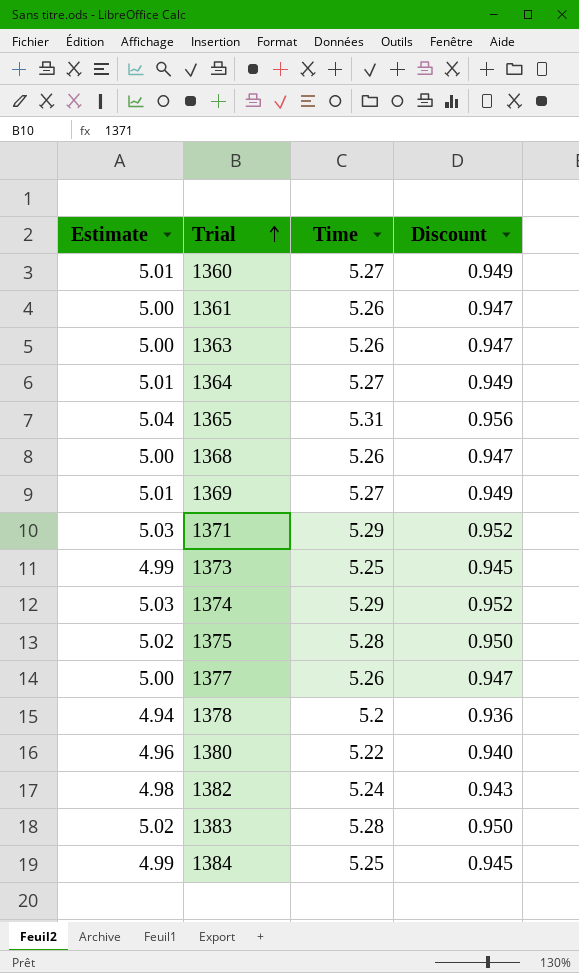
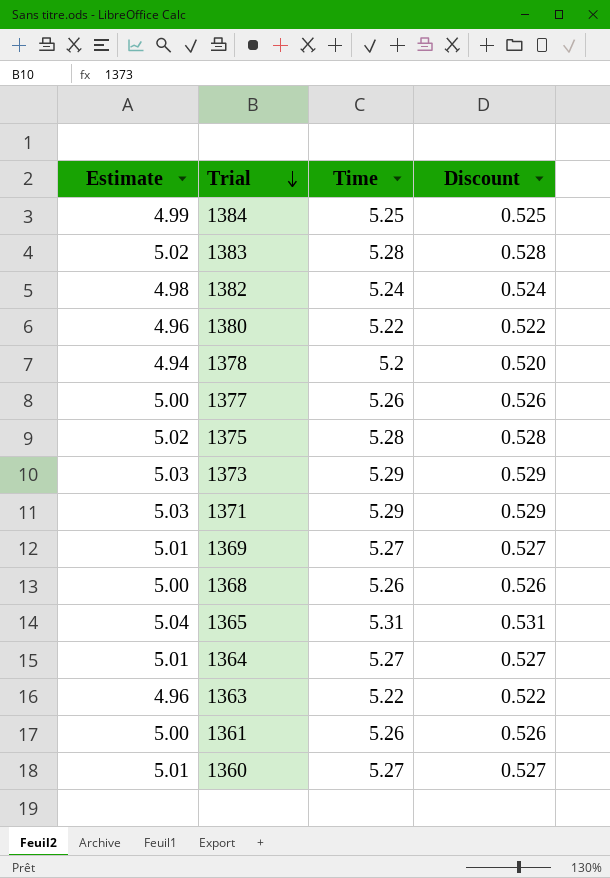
row order: Trial ascending -> Trial descending
column Discount | formula: [Time] * 0.18 -> [Time] * 0.1
row 1374: 5.03 | 5.29 | 0.952 -> none
1373 | Estimate: 4.99 -> 5.03
1373 | Time: 5.25 -> 5.29
1363 | Estimate: 5.00 -> 4.96
1363 | Time: 5.26 -> 5.22

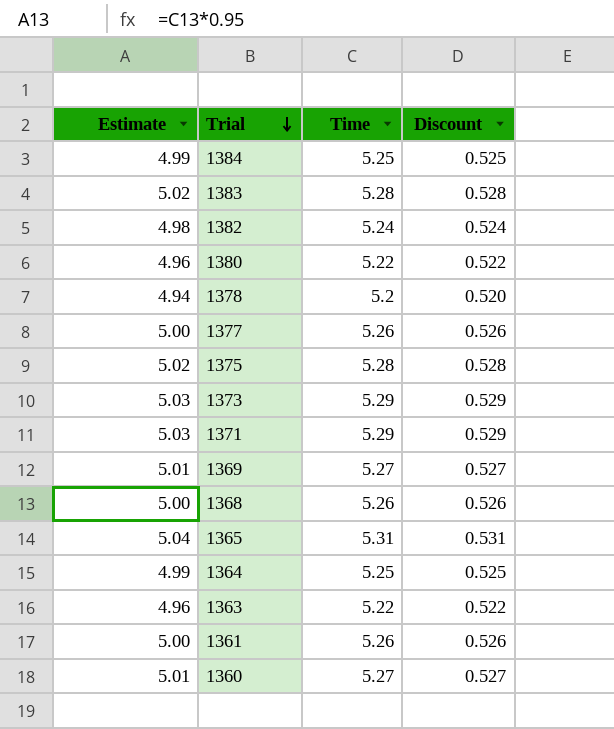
1364 | Estimate: 5.01 -> 4.99
1364 | Time: 5.27 -> 5.25
1364 | Discount: 0.527 -> 0.525

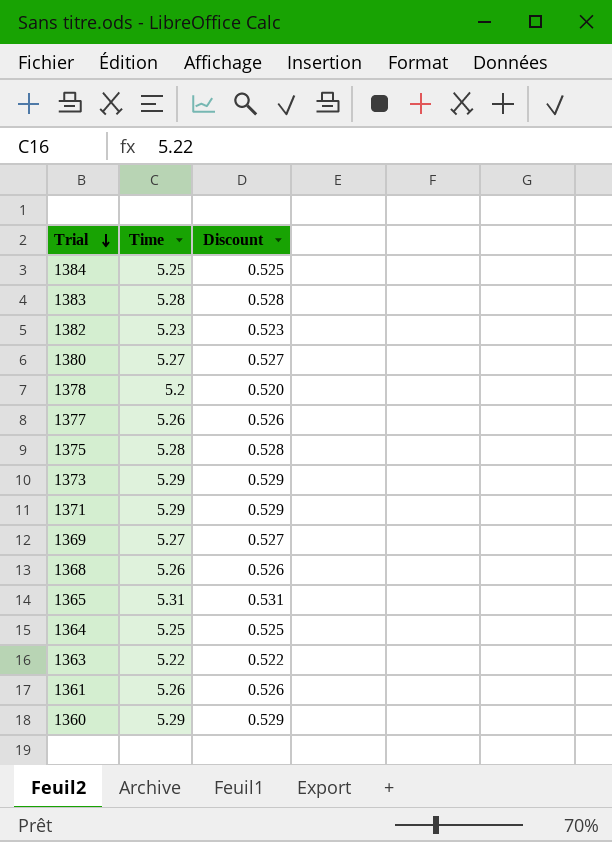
column Estimate | formula: [Time] * 0.95 -> none
1382 | Time: 5.24 -> 5.23
1382 | Discount: 0.524 -> 0.523
1380 | Time: 5.22 -> 5.27
1380 | Discount: 0.522 -> 0.527
1360 | Time: 5.27 -> 5.29
1360 | Discount: 0.527 -> 0.529

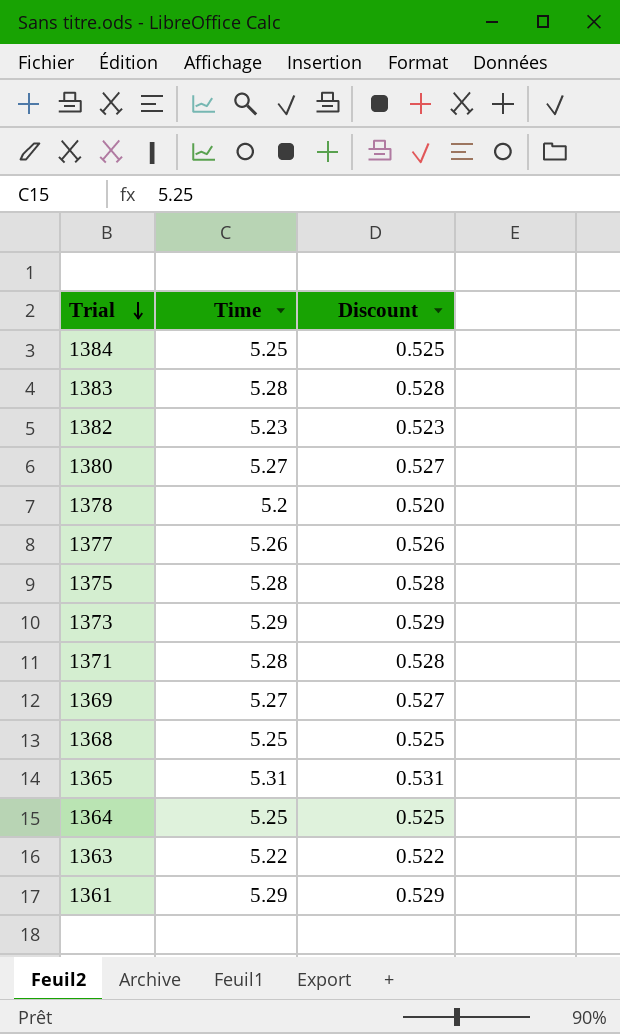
row 1360: 5.29 | 0.529 -> none
1371 | Time: 5.29 -> 5.28
1371 | Discount: 0.529 -> 0.528
1368 | Time: 5.26 -> 5.25
1368 | Discount: 0.526 -> 0.525
1361 | Time: 5.26 -> 5.29
1361 | Discount: 0.526 -> 0.529

